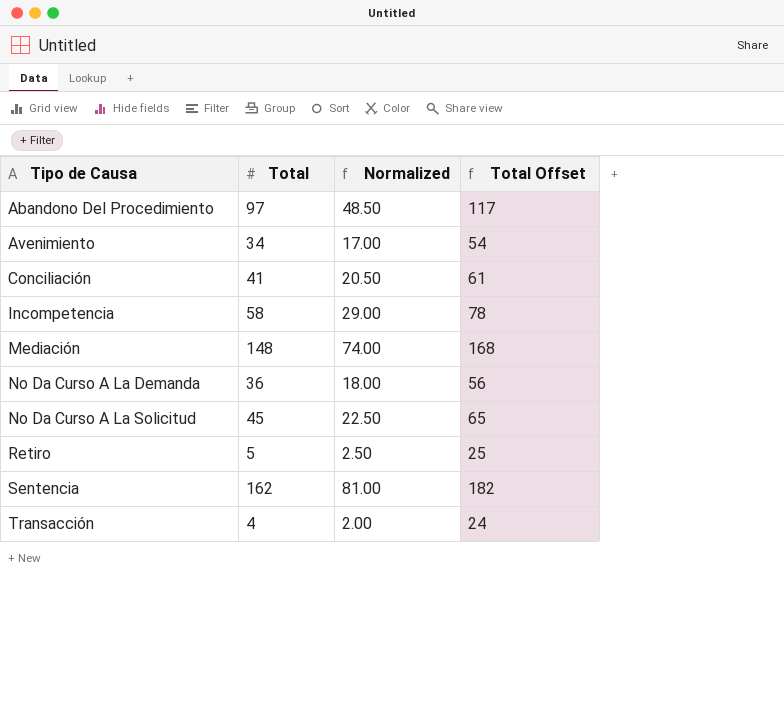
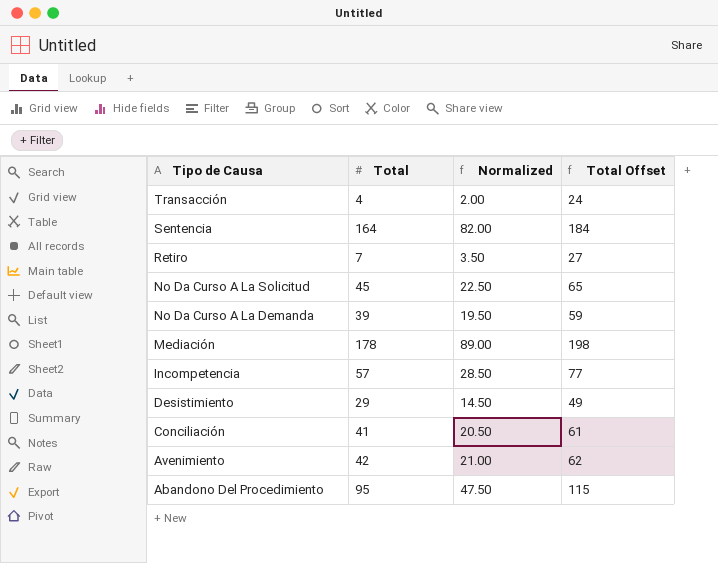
row order: Tipo de Causa ascending -> Tipo de Causa descending
Sentencia | Total: 162 -> 164
Sentencia | Normalized: 81.00 -> 82.00
Sentencia | Total Offset: 182 -> 184
Retiro | Total: 5 -> 7
Retiro | Normalized: 2.50 -> 3.50
Retiro | Total Offset: 25 -> 27
No Da Curso A La Demanda | Total: 36 -> 39
No Da Curso A La Demanda | Normalized: 18.00 -> 19.50
No Da Curso A La Demanda | Total Offset: 56 -> 59
Mediación | Total: 148 -> 178
Mediación | Normalized: 74.00 -> 89.00
Mediación | Total Offset: 168 -> 198
Incompetencia | Total: 58 -> 57
Incompetencia | Normalized: 29.00 -> 28.50
Incompetencia | Total Offset: 78 -> 77
row Desistimiento: none -> 29 | 14.50 | 49
Avenimiento | Total: 34 -> 42
Avenimiento | Normalized: 17.00 -> 21.00
Avenimiento | Total Offset: 54 -> 62
Abandono Del Procedimiento | Total: 97 -> 95
Abandono Del Procedimiento | Normalized: 48.50 -> 47.50
Abandono Del Procedimiento | Total Offset: 117 -> 115

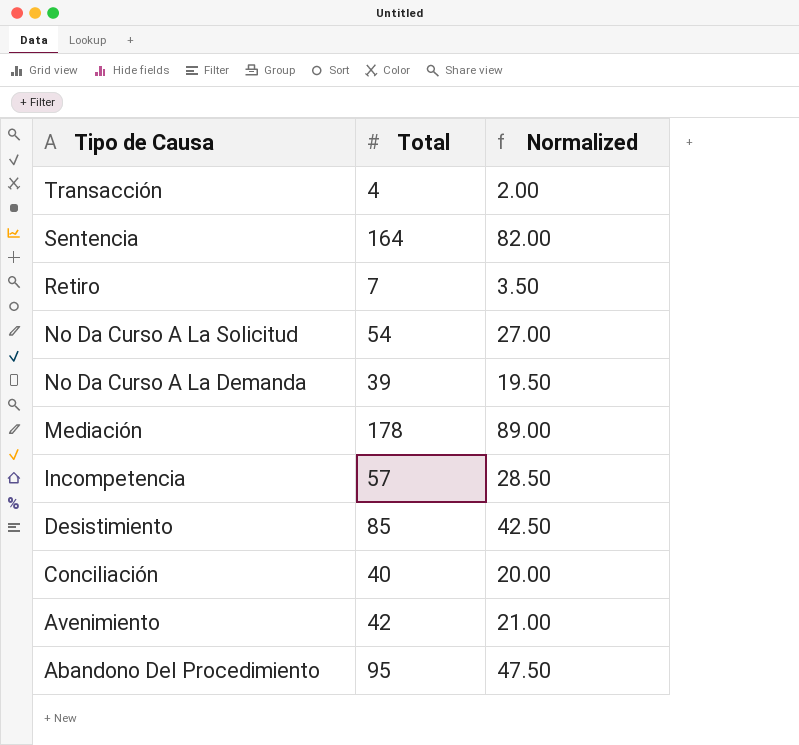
column Total Offset | formula: [Total] + 20 -> none
No Da Curso A La Solicitud | Total: 45 -> 54
No Da Curso A La Solicitud | Normalized: 22.50 -> 27.00
Desistimiento | Total: 29 -> 85
Desistimiento | Normalized: 14.50 -> 42.50
Conciliación | Total: 41 -> 40
Conciliación | Normalized: 20.50 -> 20.00

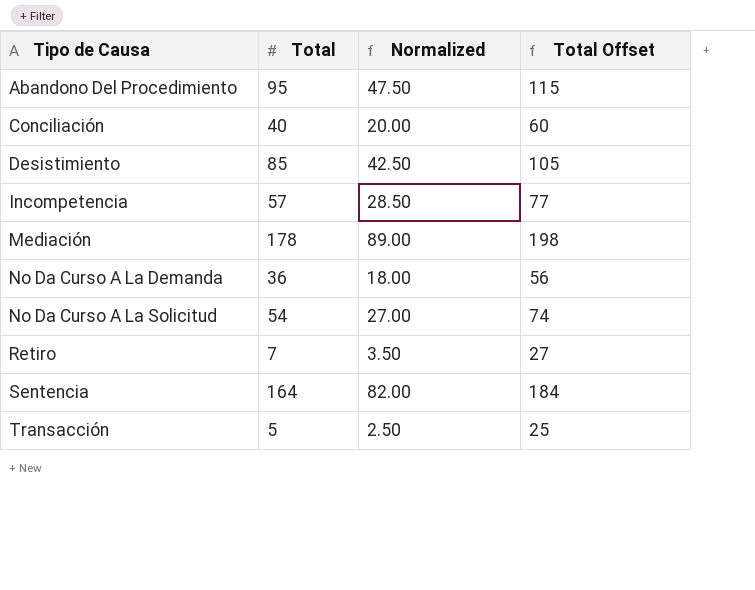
row order: Tipo de Causa descending -> Tipo de Causa ascending
column Total Offset | formula: none -> [Total] + 20
row Avenimiento: 42 | 21.00 -> none
No Da Curso A La Demanda | Total: 39 -> 36
No Da Curso A La Demanda | Normalized: 19.50 -> 18.00
Transacción | Total: 4 -> 5
Transacción | Normalized: 2.00 -> 2.50

